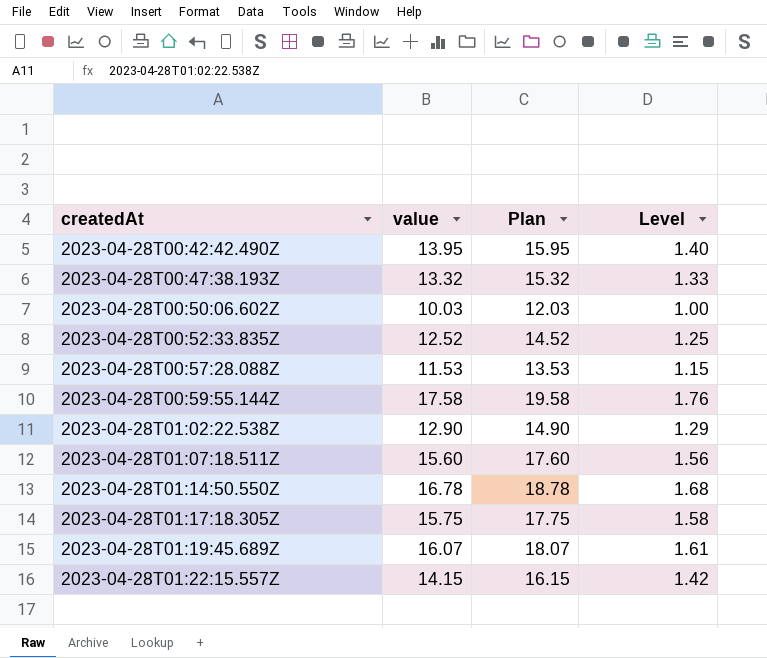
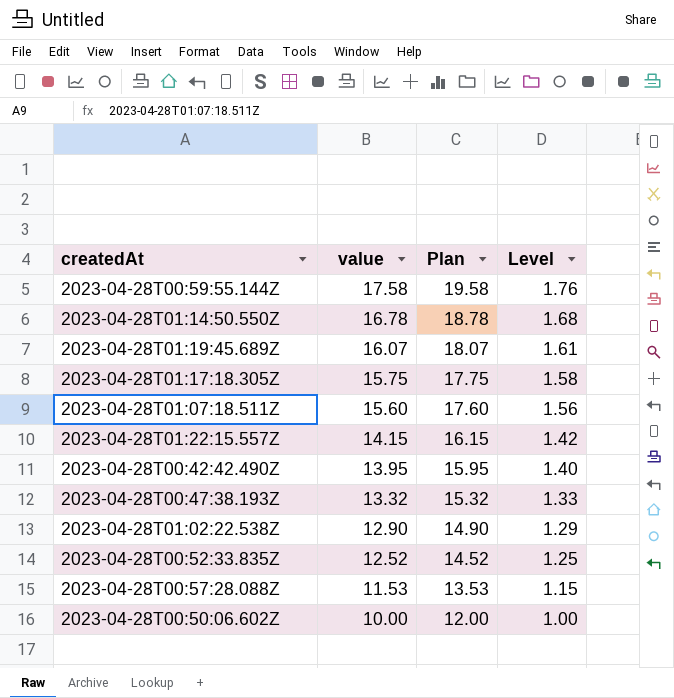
row order: createdAt ascending -> value descending
2023-04-28T00:50:06.602Z | value: 10.03 -> 10.00
2023-04-28T00:50:06.602Z | Plan: 12.03 -> 12.00

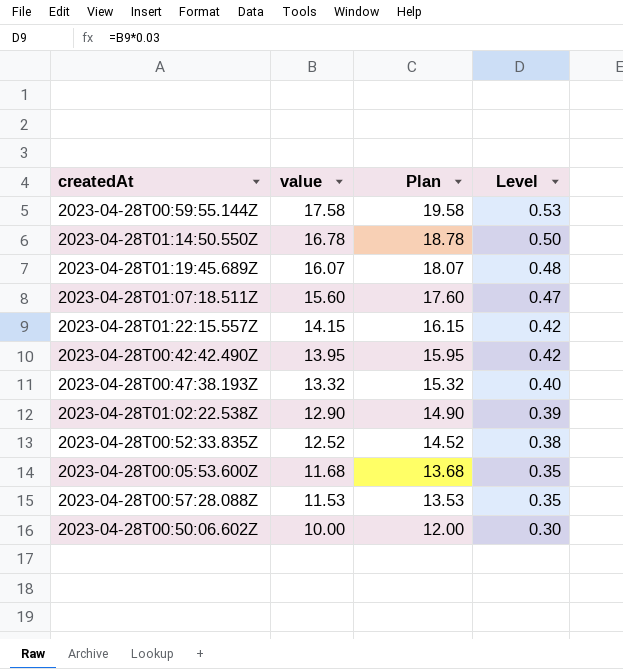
column Level | formula: [value] * 0.1 -> [value] * 0.03
row 2023-04-28T01:17:18.305Z: 15.75 | 17.75 | 1.58 -> none
row 2023-04-28T00:05:53.600Z: none -> 11.68 | 13.68 | 0.35

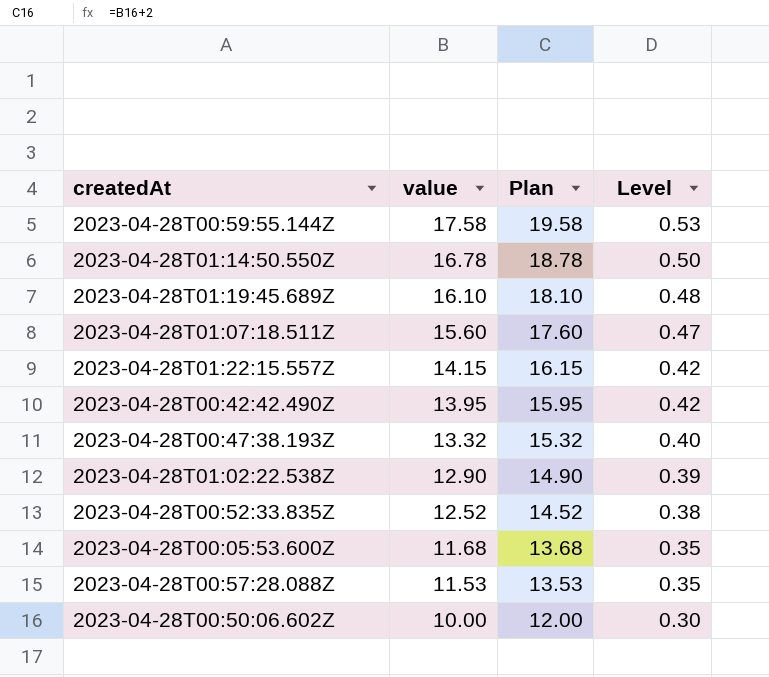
2023-04-28T01:19:45.689Z | value: 16.07 -> 16.10
2023-04-28T01:19:45.689Z | Plan: 18.07 -> 18.10

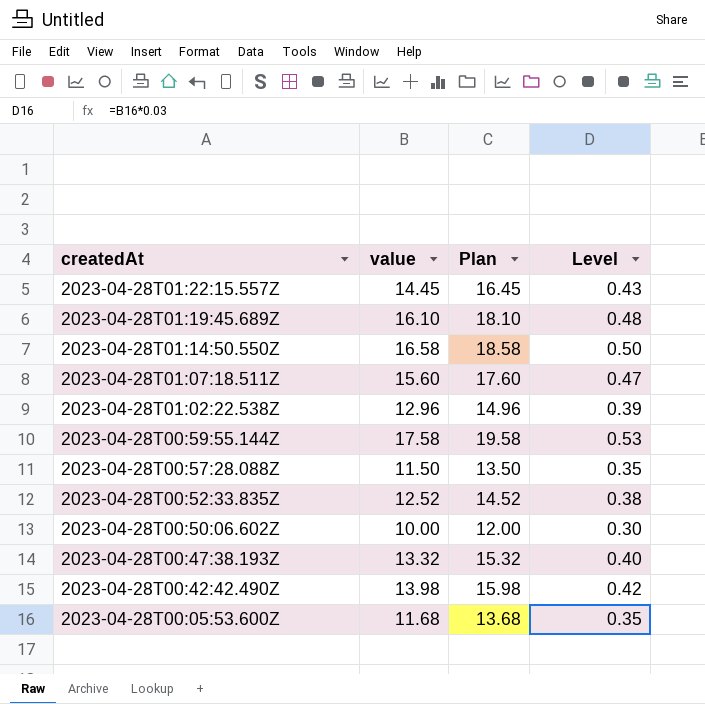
row order: value descending -> createdAt descending
2023-04-28T01:22:15.557Z | value: 14.15 -> 14.45
2023-04-28T01:22:15.557Z | Plan: 16.15 -> 16.45
2023-04-28T01:22:15.557Z | Level: 0.42 -> 0.43
2023-04-28T01:14:50.550Z | value: 16.78 -> 16.58
2023-04-28T01:14:50.550Z | Plan: 18.78 -> 18.58
2023-04-28T01:02:22.538Z | value: 12.90 -> 12.96
2023-04-28T01:02:22.538Z | Plan: 14.90 -> 14.96
2023-04-28T00:57:28.088Z | value: 11.53 -> 11.50
2023-04-28T00:57:28.088Z | Plan: 13.53 -> 13.50
2023-04-28T00:42:42.490Z | value: 13.95 -> 13.98
2023-04-28T00:42:42.490Z | Plan: 15.95 -> 15.98

